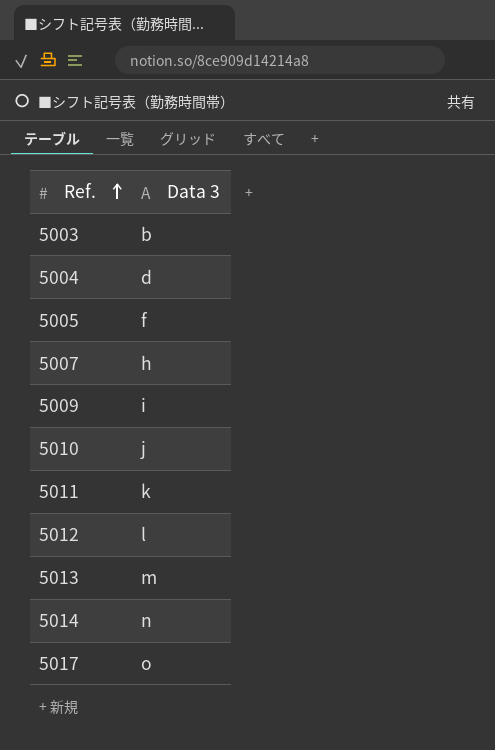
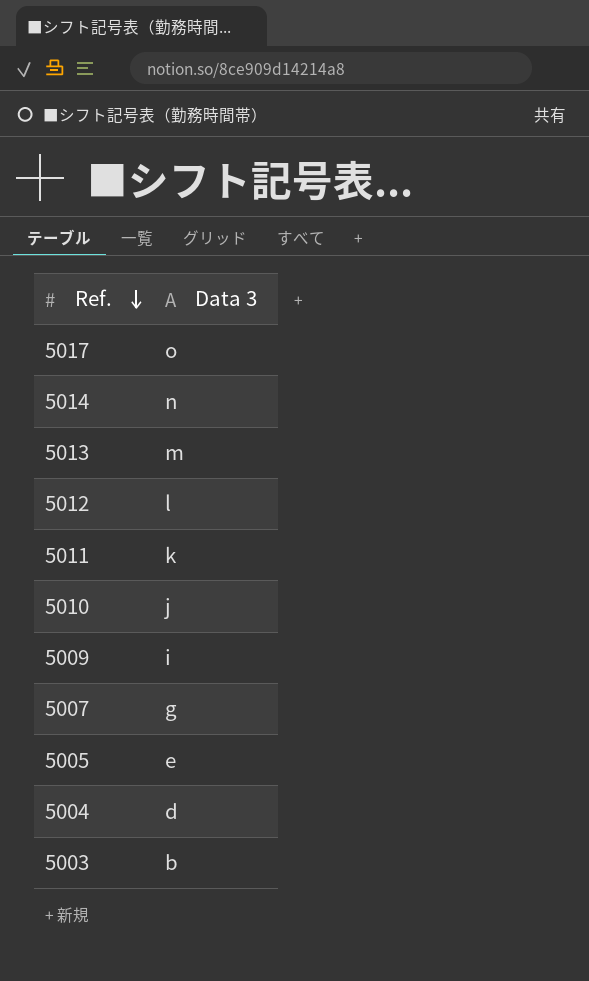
row order: Ref. ascending -> Ref. descending
5007 | Data 3: h -> g
5005 | Data 3: f -> e

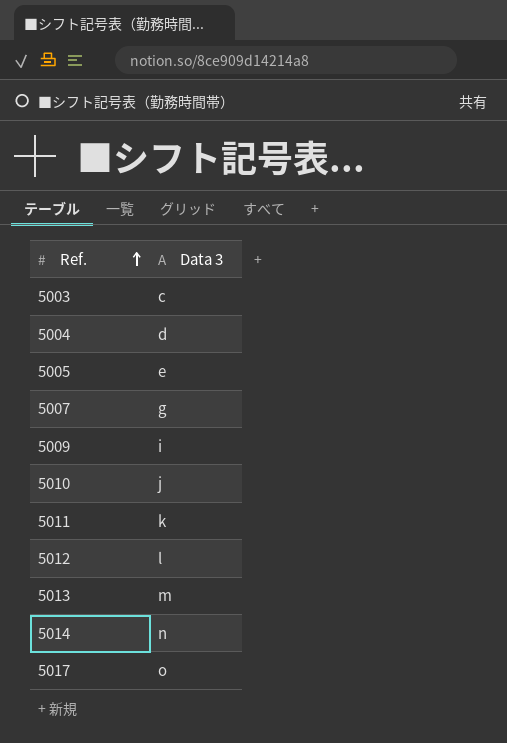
row order: Ref. descending -> Ref. ascending
5003 | Data 3: b -> c

